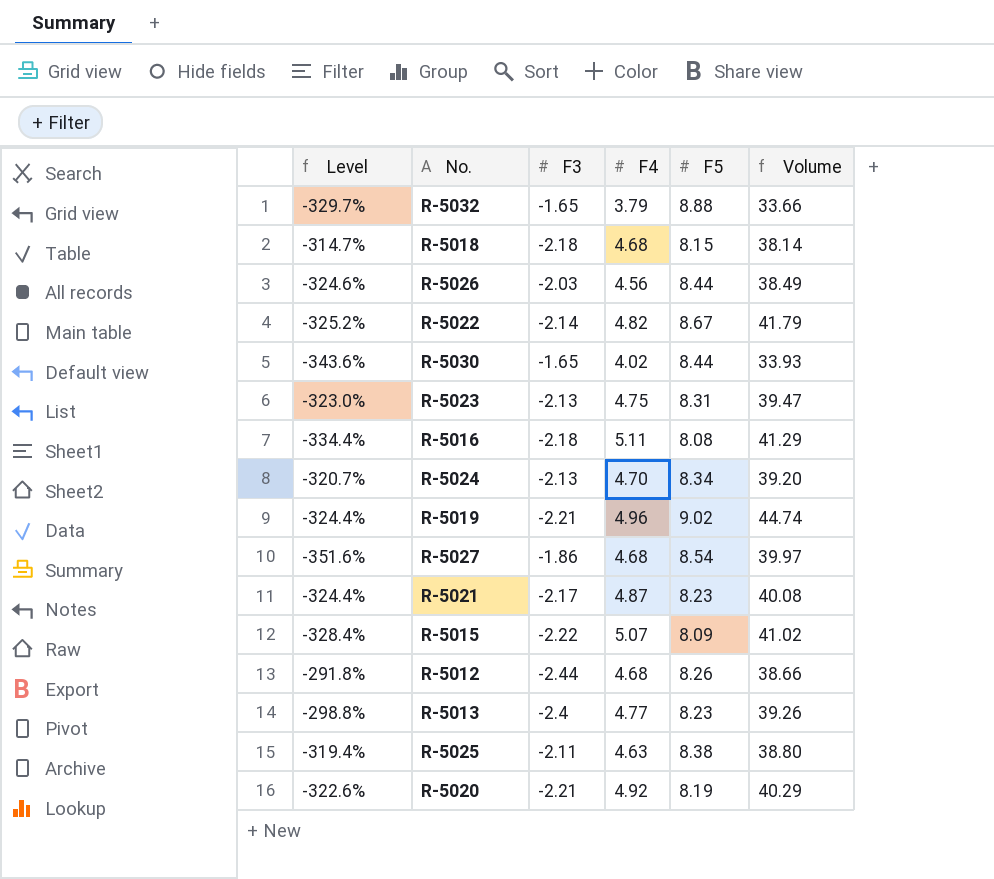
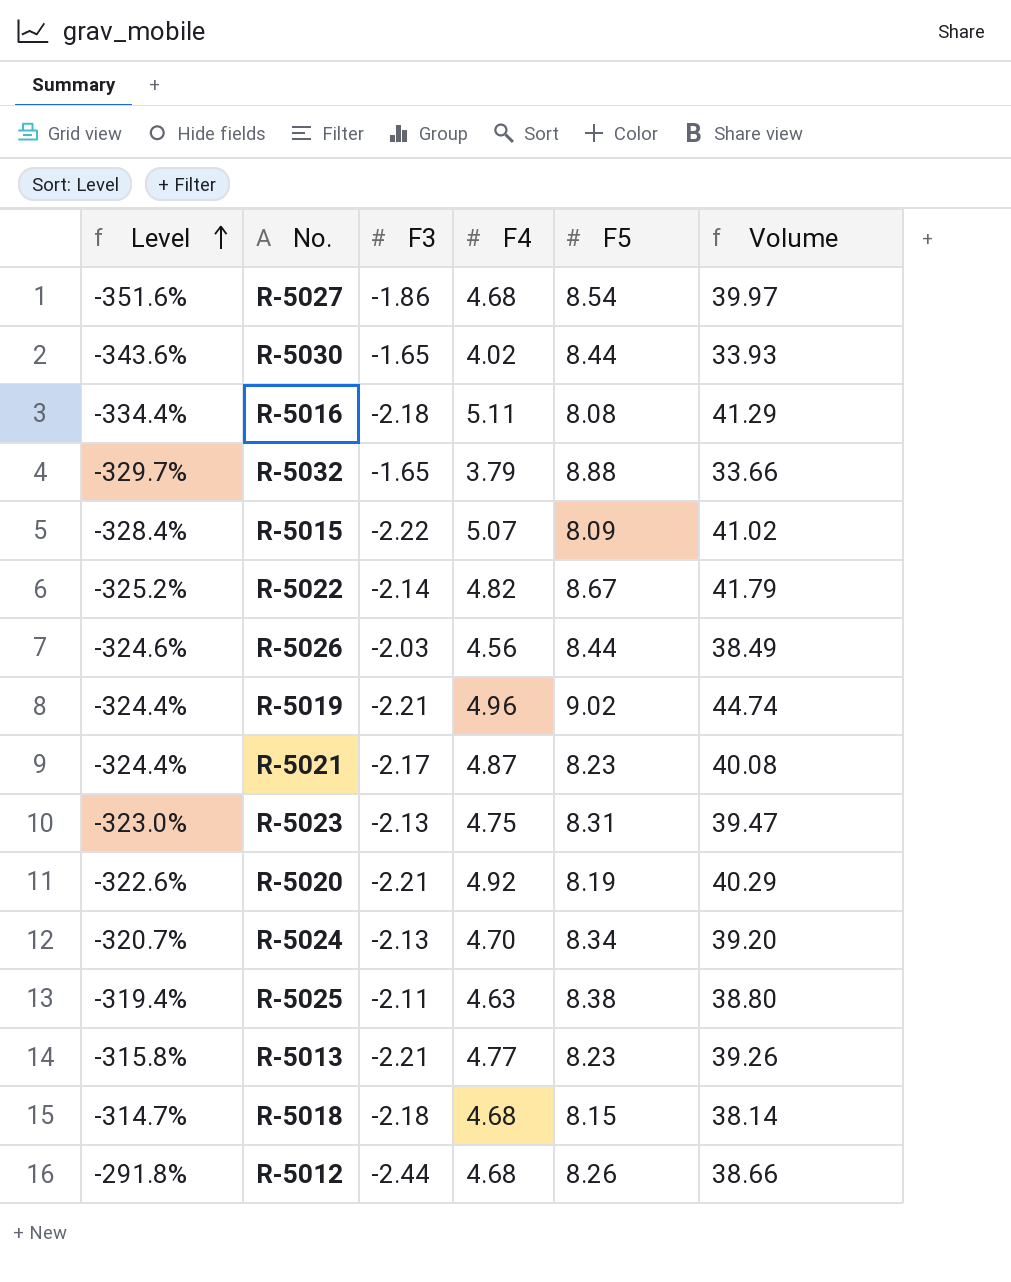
row order: none -> Level ascending
R-5013 | Level: -298.8% -> -315.8%
R-5013 | F3: -2.4 -> -2.21

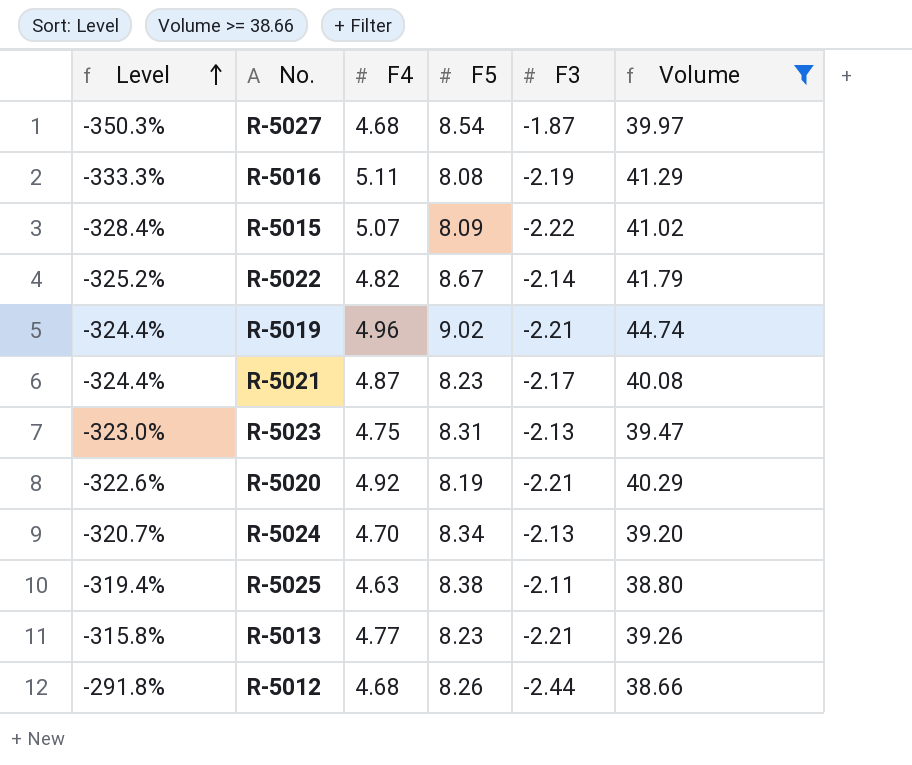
filter: none -> Volume >= 38.66
column F3 | position: 3 -> 5
R-5027 | Level: -351.6% -> -350.3%
R-5027 | F3: -1.86 -> -1.87
R-5016 | Level: -334.4% -> -333.3%
R-5016 | F3: -2.18 -> -2.19

